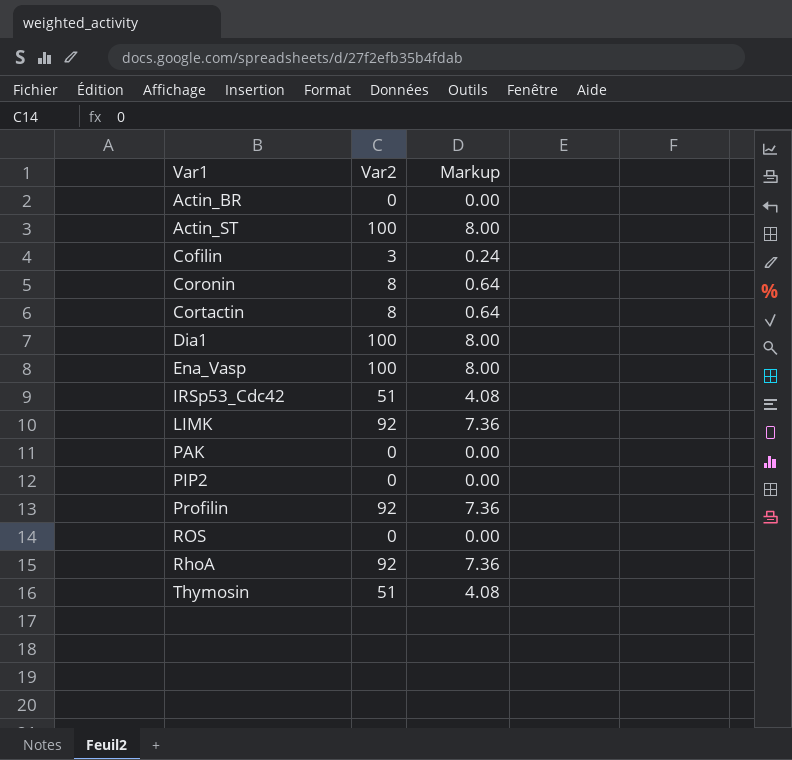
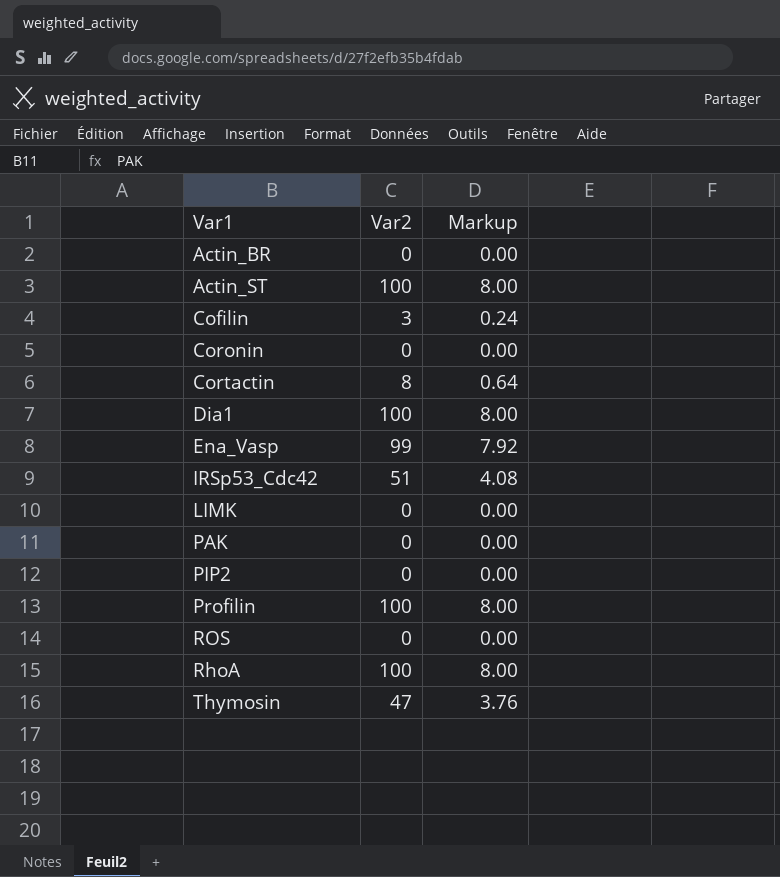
Coronin | Var2: 8 -> 0
Coronin | Markup: 0.64 -> 0.00
Ena_Vasp | Var2: 100 -> 99
Ena_Vasp | Markup: 8.00 -> 7.92
LIMK | Var2: 92 -> 0
LIMK | Markup: 7.36 -> 0.00
Profilin | Var2: 92 -> 100
Profilin | Markup: 7.36 -> 8.00
RhoA | Var2: 92 -> 100
RhoA | Markup: 7.36 -> 8.00
Thymosin | Var2: 51 -> 47
Thymosin | Markup: 4.08 -> 3.76

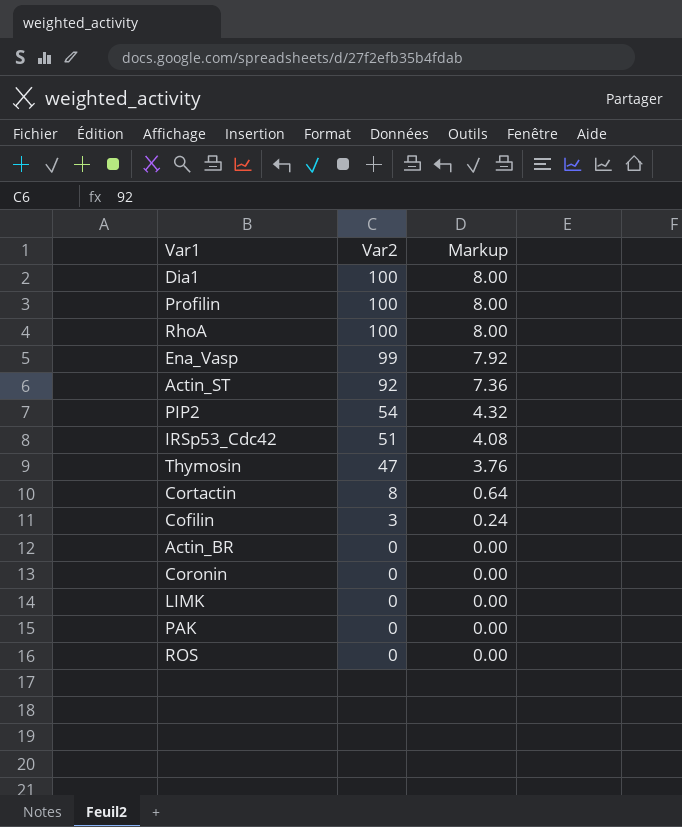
row order: none -> Var2 descending
Actin_ST | Var2: 100 -> 92
Actin_ST | Markup: 8.00 -> 7.36
PIP2 | Var2: 0 -> 54
PIP2 | Markup: 0.00 -> 4.32

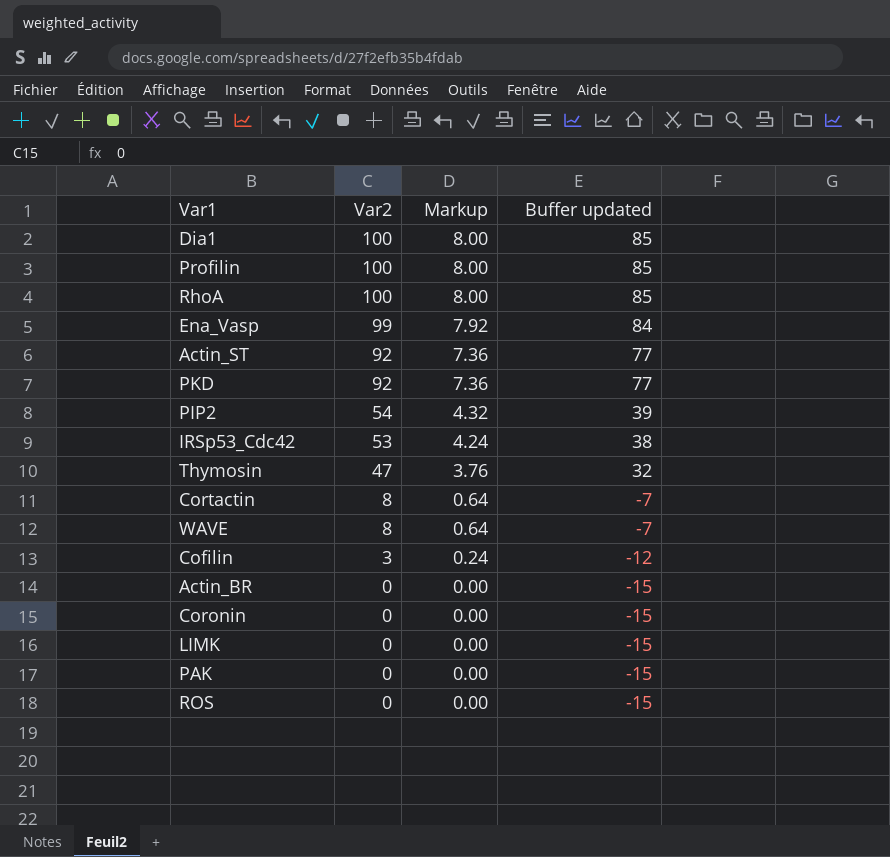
column Buffer updated | formula: none -> [Var2] - 15
row PKD: none -> 92 | 7.36 | 77
IRSp53_Cdc42 | Var2: 51 -> 53
IRSp53_Cdc42 | Markup: 4.08 -> 4.24
row WAVE: none -> 8 | 0.64 | -7

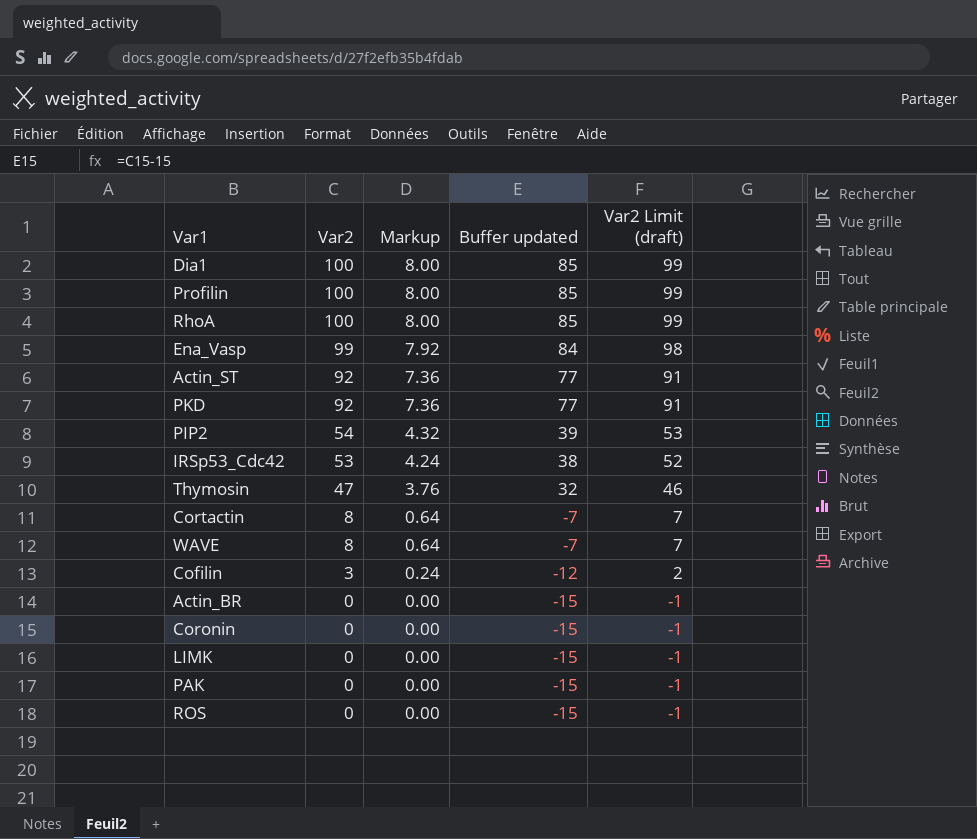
column Var2 Limit (draft) | formula: none -> [Var2] - 1

